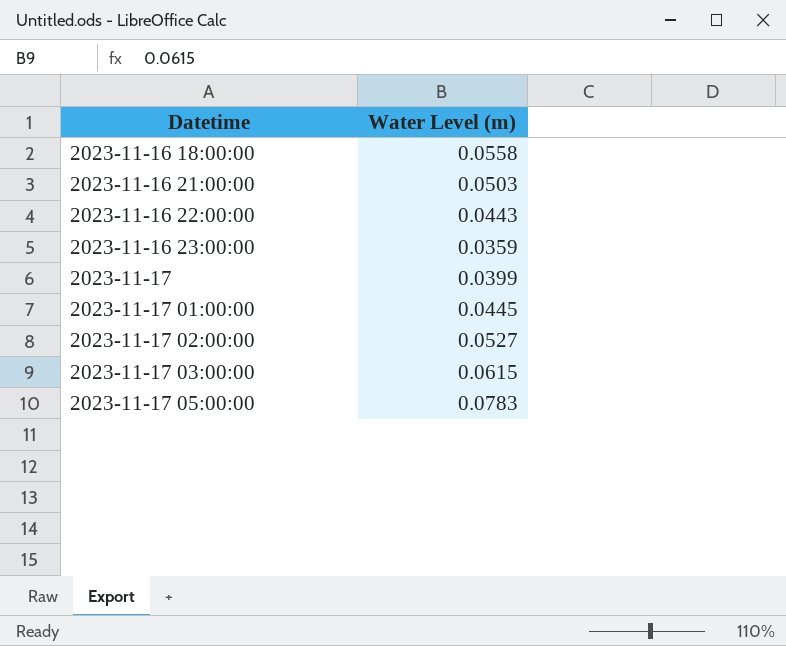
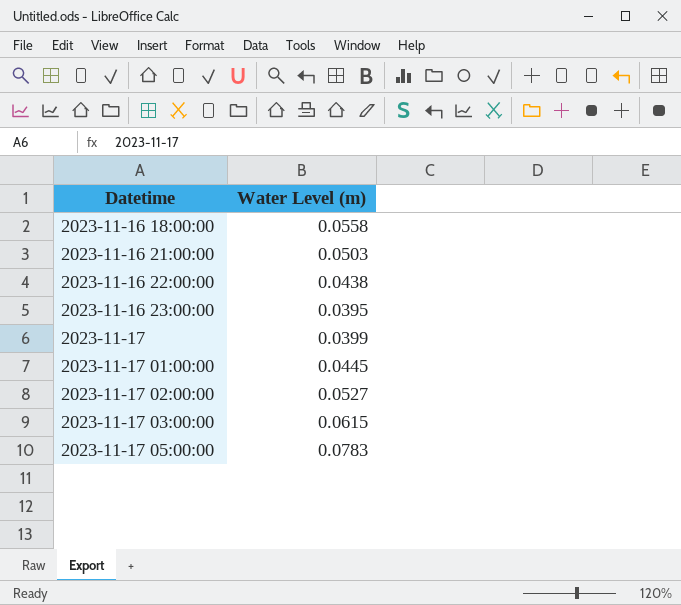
2023-11-16 22:00:00 | Water Level (m): 0.0443 -> 0.0438
2023-11-16 23:00:00 | Water Level (m): 0.0359 -> 0.0395

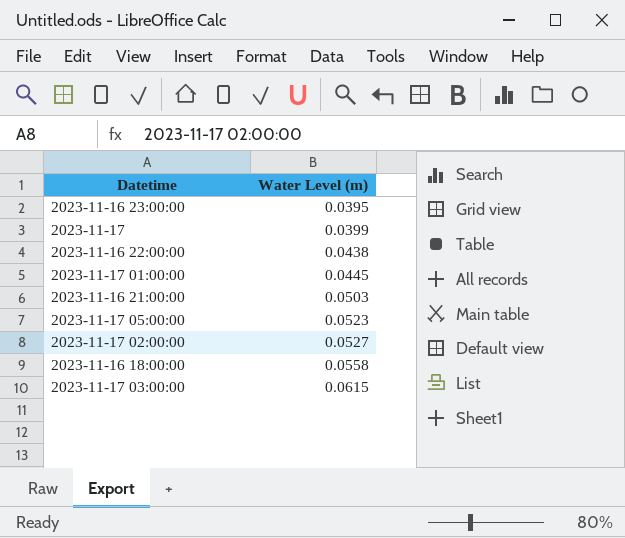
row order: Datetime ascending -> Water Level (m) ascending
2023-11-17 05:00:00 | Water Level (m): 0.0783 -> 0.0523

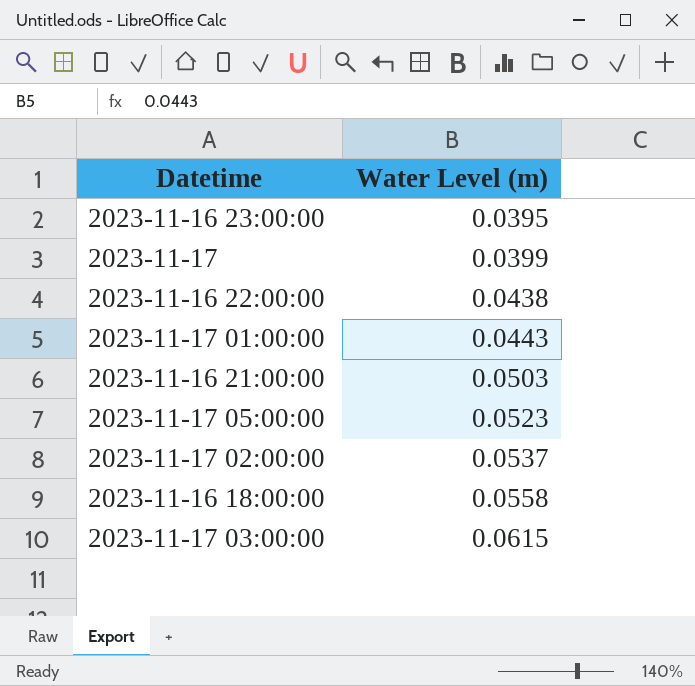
2023-11-17 01:00:00 | Water Level (m): 0.0445 -> 0.0443
2023-11-17 02:00:00 | Water Level (m): 0.0527 -> 0.0537

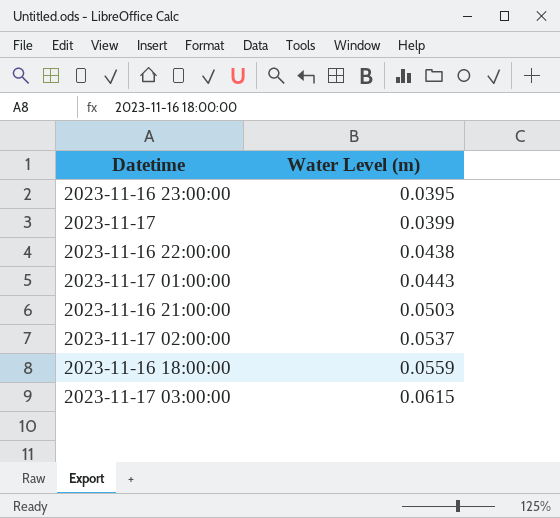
row 2023-11-17 05:00:00: 0.0523 -> none
2023-11-16 18:00:00 | Water Level (m): 0.0558 -> 0.0559

